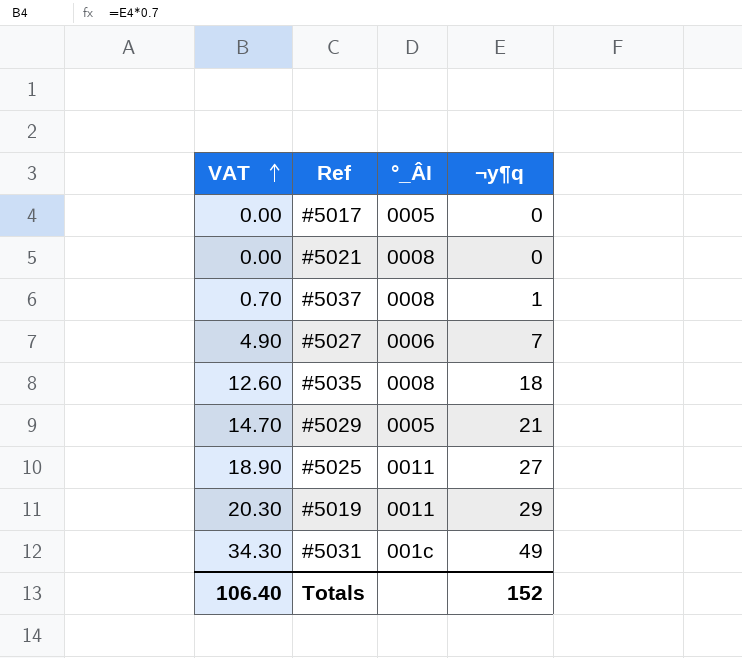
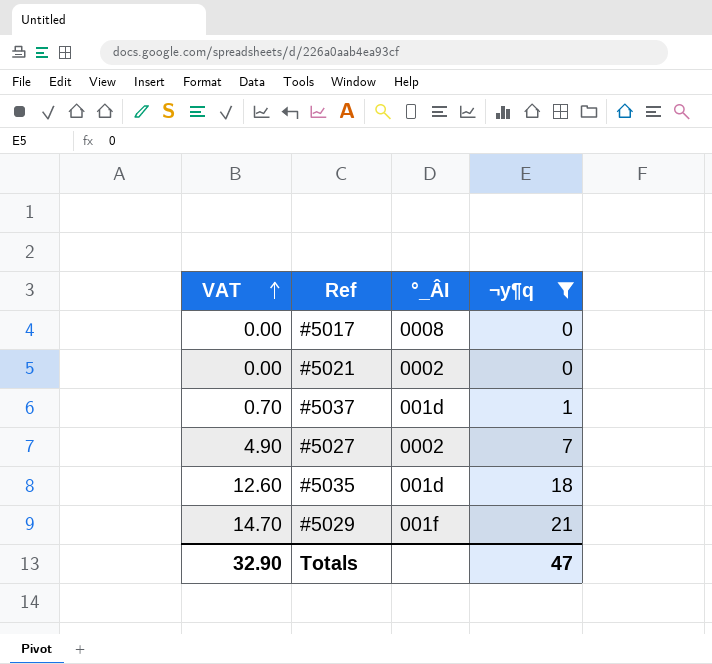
filter: none -> ¬y¶q <= 21
#5017 | °_ÂI: 0005 -> 0008
#5021 | °_ÂI: 0008 -> 0002
#5037 | °_ÂI: 0008 -> 001d
#5027 | °_ÂI: 0006 -> 0002
#5035 | °_ÂI: 0008 -> 001d
#5029 | °_ÂI: 0005 -> 001f
Totals | VAT: 106.40 -> 32.90
Totals | ¬y¶q: 152 -> 47

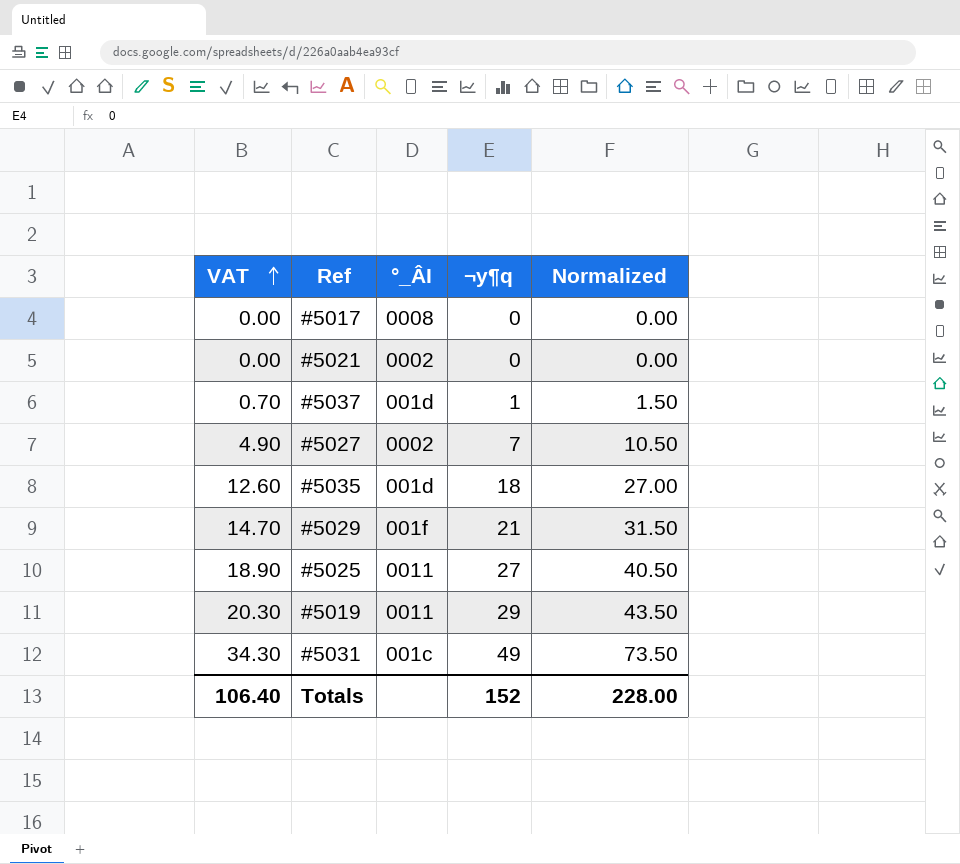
filter: ¬y¶q <= 21 -> none
column Normalized | formula: none -> [¬y¶q] * 1.5
Totals | VAT: 32.90 -> 106.40
Totals | ¬y¶q: 47 -> 152

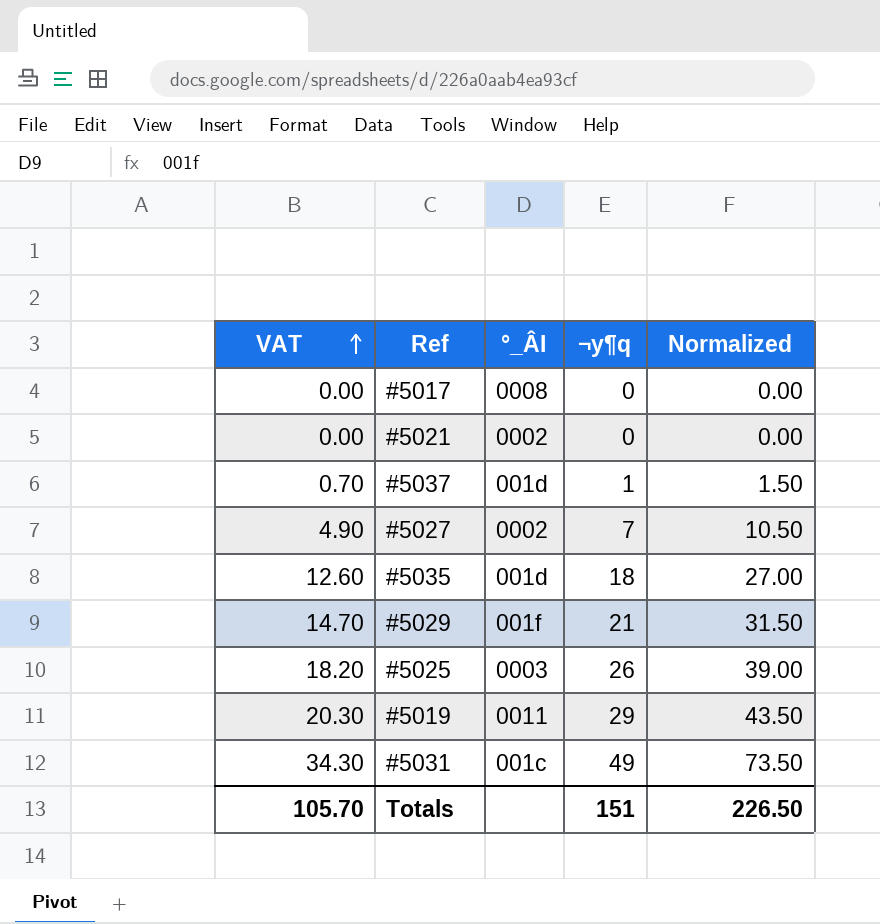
#5025 | VAT: 18.90 -> 18.20
#5025 | °_ÂI: 0011 -> 0003
#5025 | ¬y¶q: 27 -> 26
#5025 | Normalized: 40.50 -> 39.00
Totals | VAT: 106.40 -> 105.70
Totals | ¬y¶q: 152 -> 151
Totals | Normalized: 228.00 -> 226.50

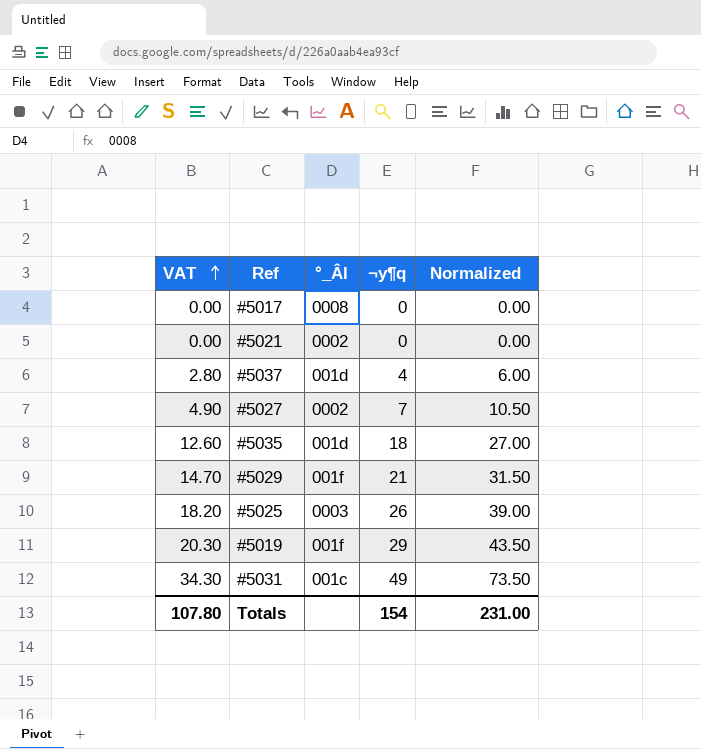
#5037 | VAT: 0.70 -> 2.80
#5037 | ¬y¶q: 1 -> 4
#5037 | Normalized: 1.50 -> 6.00
#5019 | °_ÂI: 0011 -> 001f
Totals | VAT: 105.70 -> 107.80
Totals | ¬y¶q: 151 -> 154
Totals | Normalized: 226.50 -> 231.00

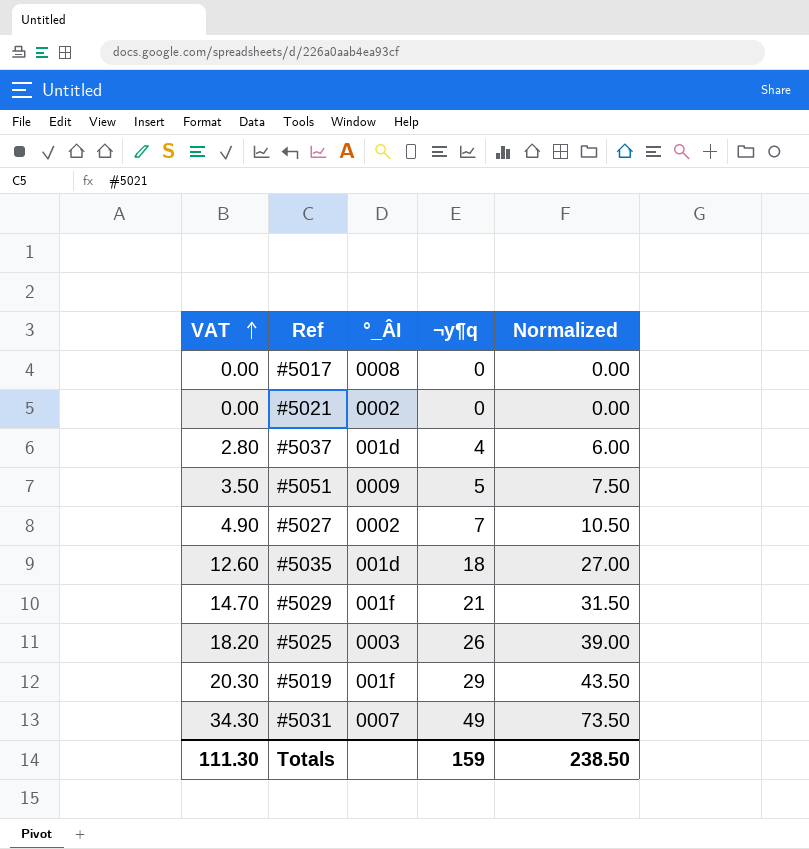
row #5051: none -> 3.50 | 0009 | 5 | 7.50
#5031 | °_ÂI: 001c -> 0007
Totals | VAT: 107.80 -> 111.30
Totals | ¬y¶q: 154 -> 159
Totals | Normalized: 231.00 -> 238.50

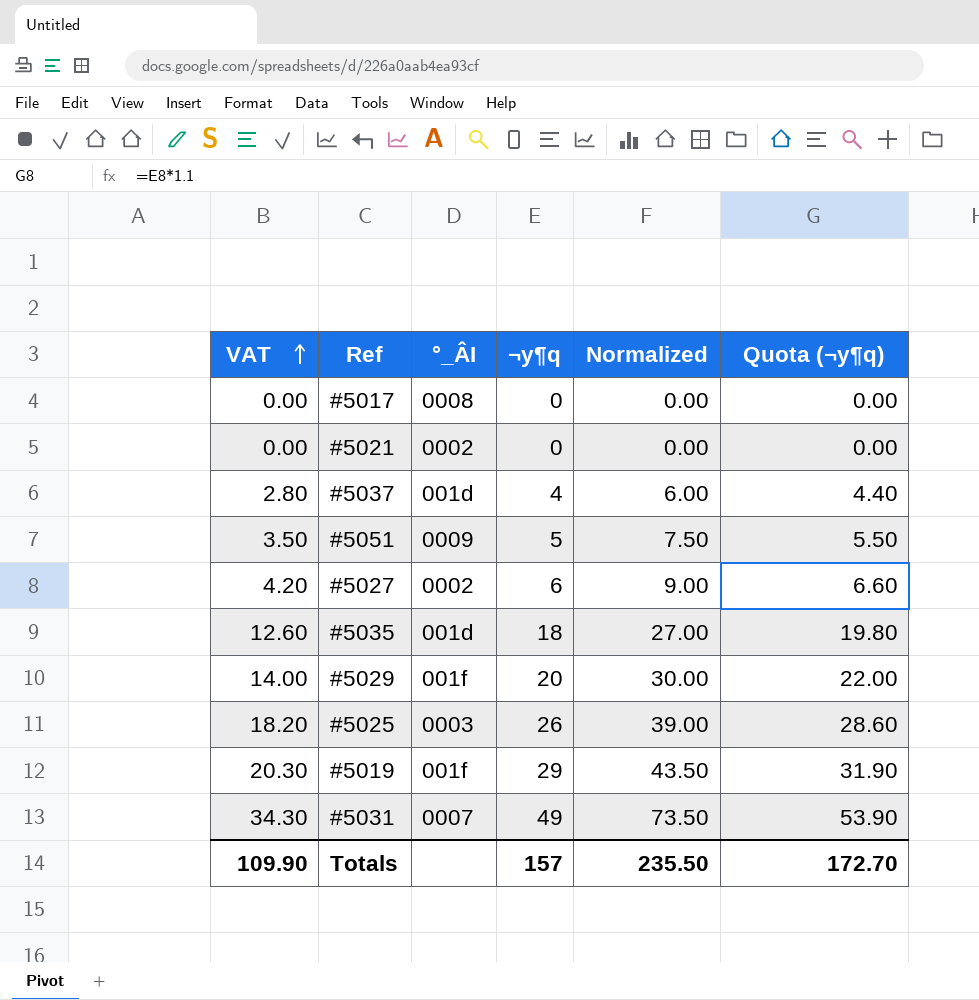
column Quota (¬y¶q) | formula: none -> [¬y¶q] * 1.1
#5027 | VAT: 4.90 -> 4.20
#5027 | ¬y¶q: 7 -> 6
#5027 | Normalized: 10.50 -> 9.00
#5029 | VAT: 14.70 -> 14.00
#5029 | ¬y¶q: 21 -> 20
#5029 | Normalized: 31.50 -> 30.00
Totals | VAT: 111.30 -> 109.90
Totals | ¬y¶q: 159 -> 157
Totals | Normalized: 238.50 -> 235.50

